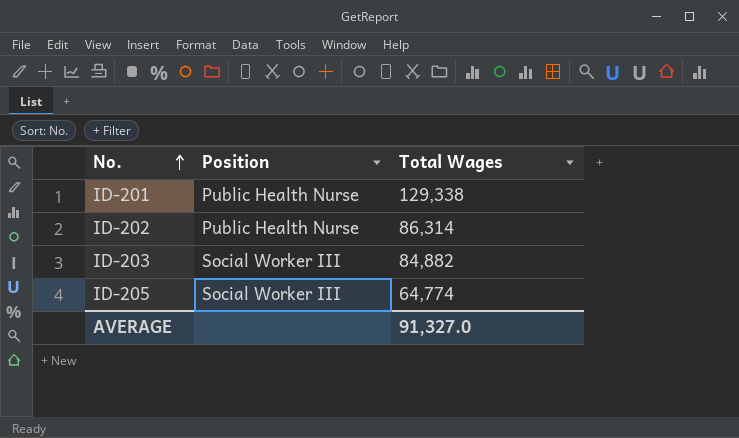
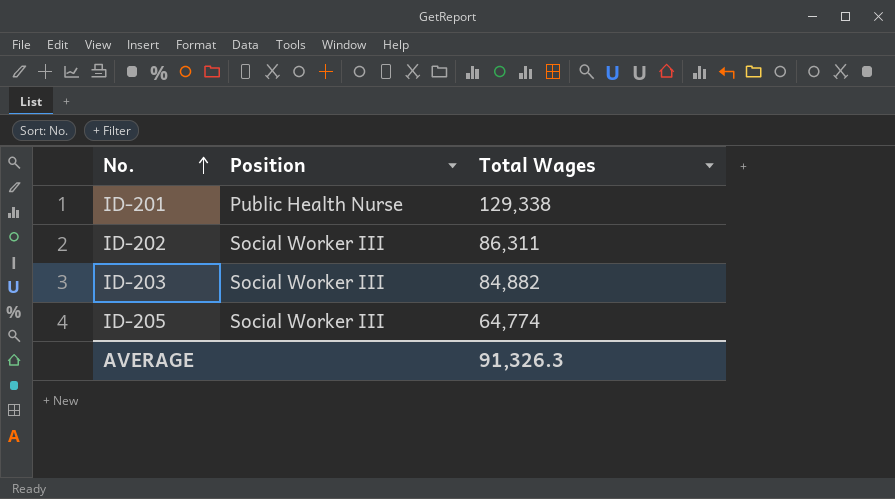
ID-202 | Position: Public Health Nurse -> Social Worker III
ID-202 | Total Wages: 86,314 -> 86,311
AVERAGE | Total Wages: 91,327.0 -> 91,326.3

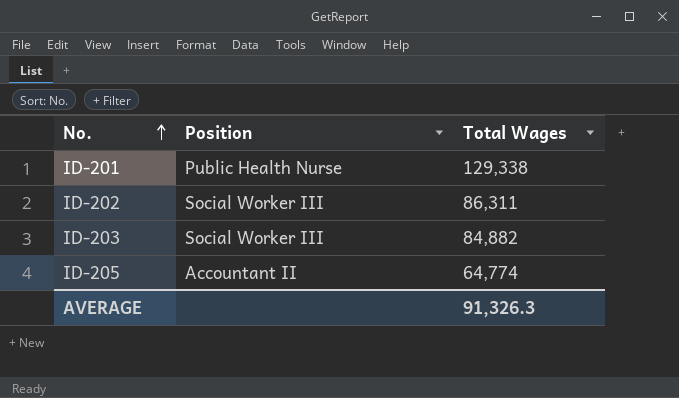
ID-205 | Position: Social Worker III -> Accountant II

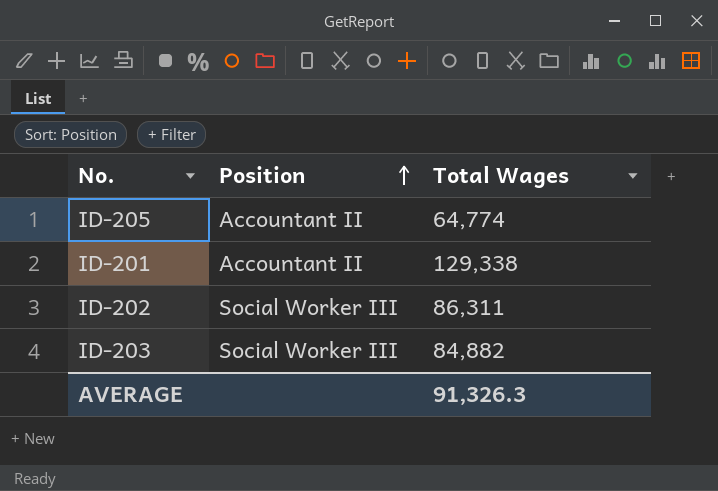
row order: No. ascending -> Position ascending
ID-201 | Position: Public Health Nurse -> Accountant II

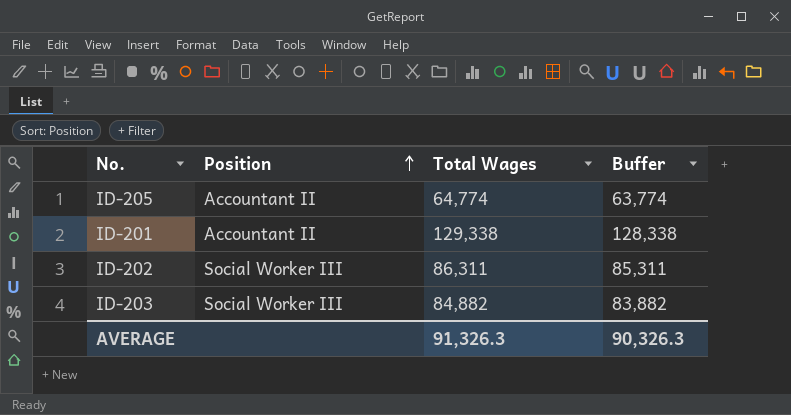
column Buffer | formula: none -> [Total Wages] - 1000

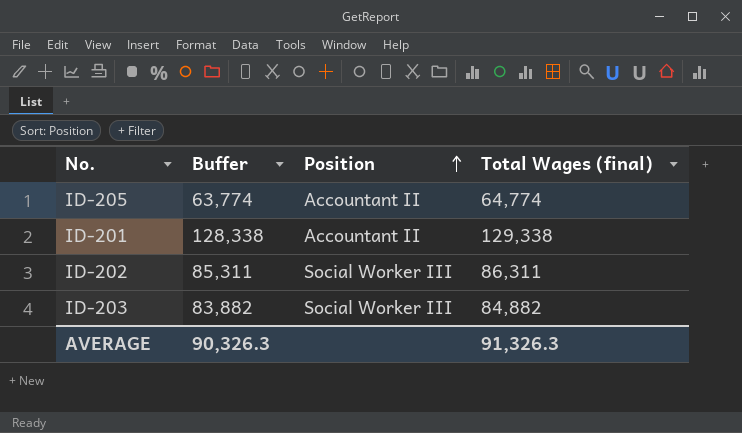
column Buffer | position: 4 -> 2
column name: Total Wages -> Total Wages (final)

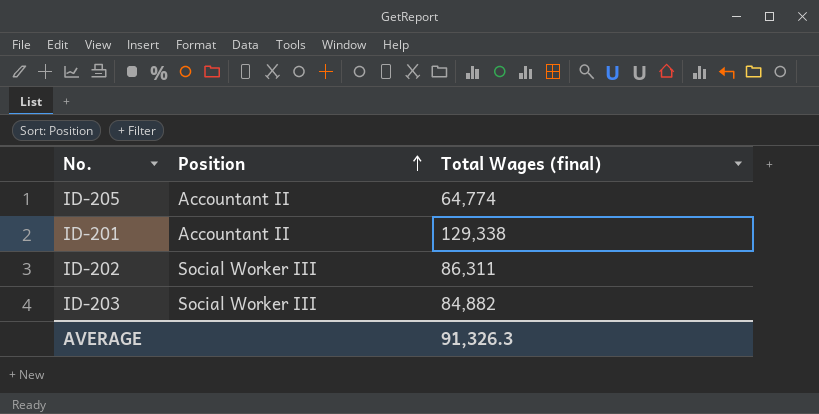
column Buffer | formula: [Total Wages (final)] - 1000 -> none

